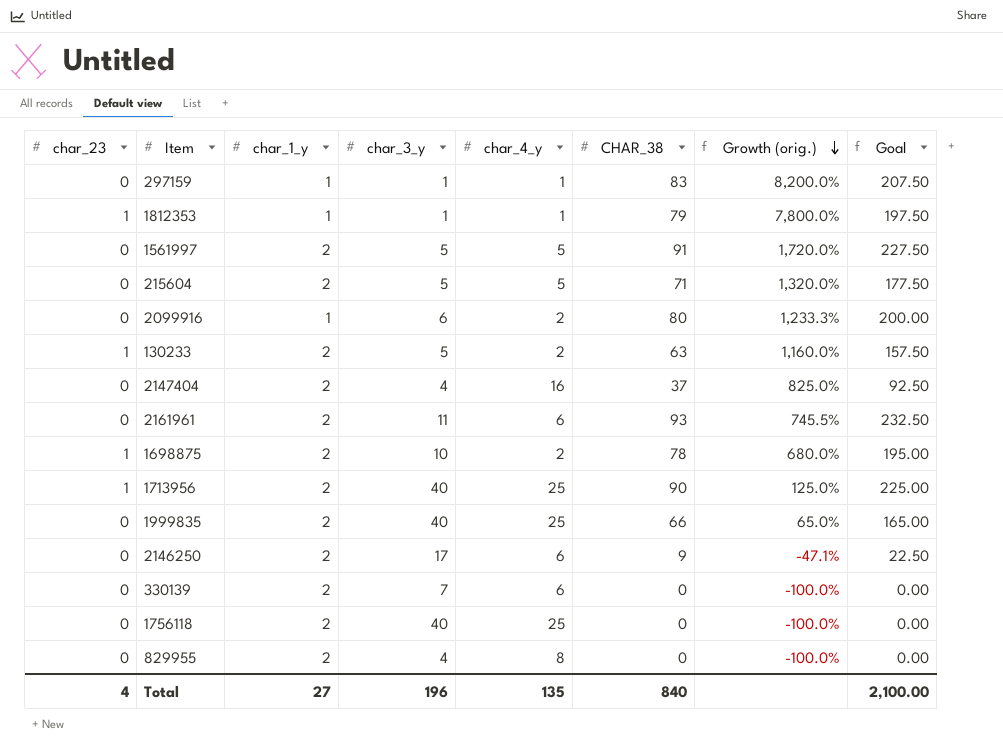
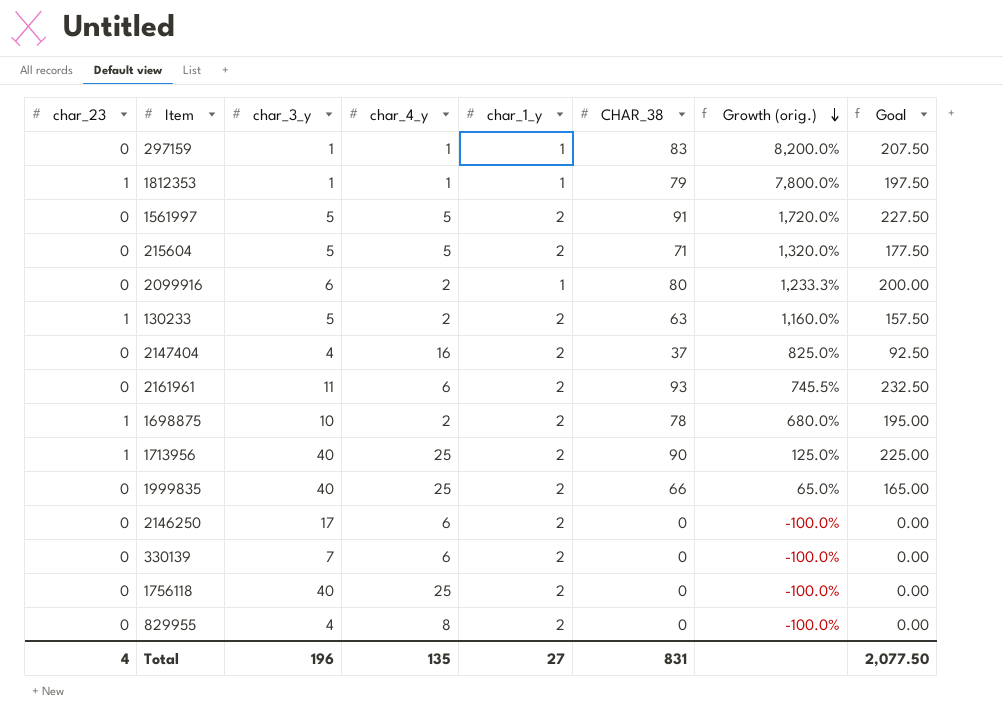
column char_1_y | position: 3 -> 5
2146250 | CHAR_38: 9 -> 0
2146250 | Growth (orig.): -47.1% -> -100.0%
2146250 | Goal: 22.50 -> 0.00
Total | CHAR_38: 840 -> 831
Total | Goal: 2,100.00 -> 2,077.50

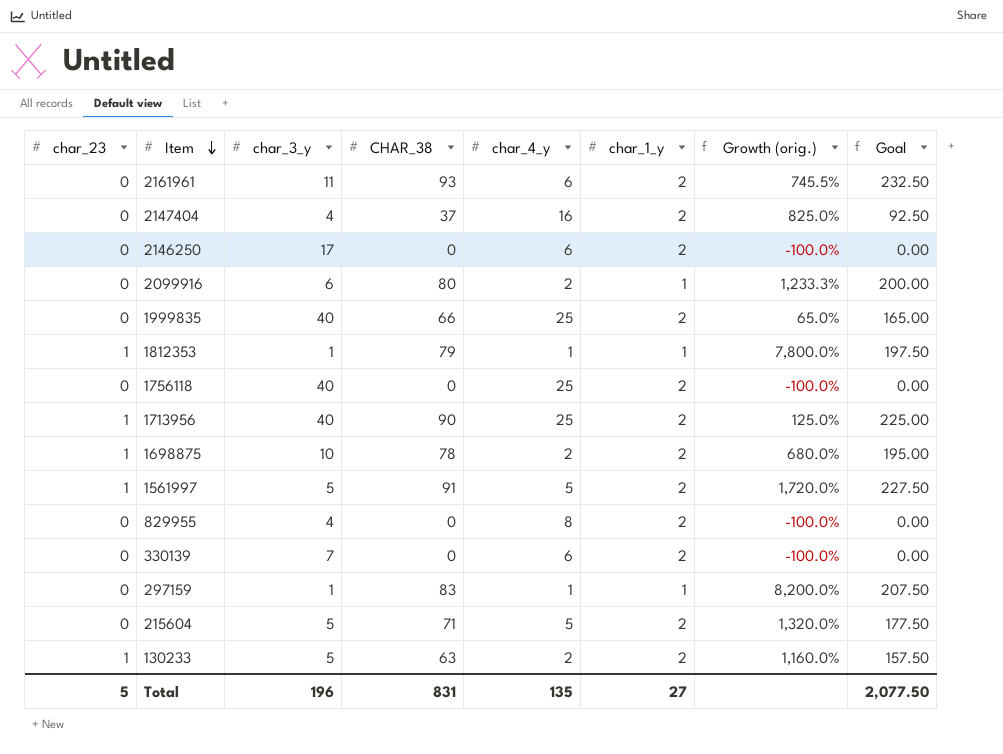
row order: Growth (orig.) descending -> Item descending
column CHAR_38 | position: 6 -> 4
1561997 | char_23: 0 -> 1
Total | char_23: 4 -> 5

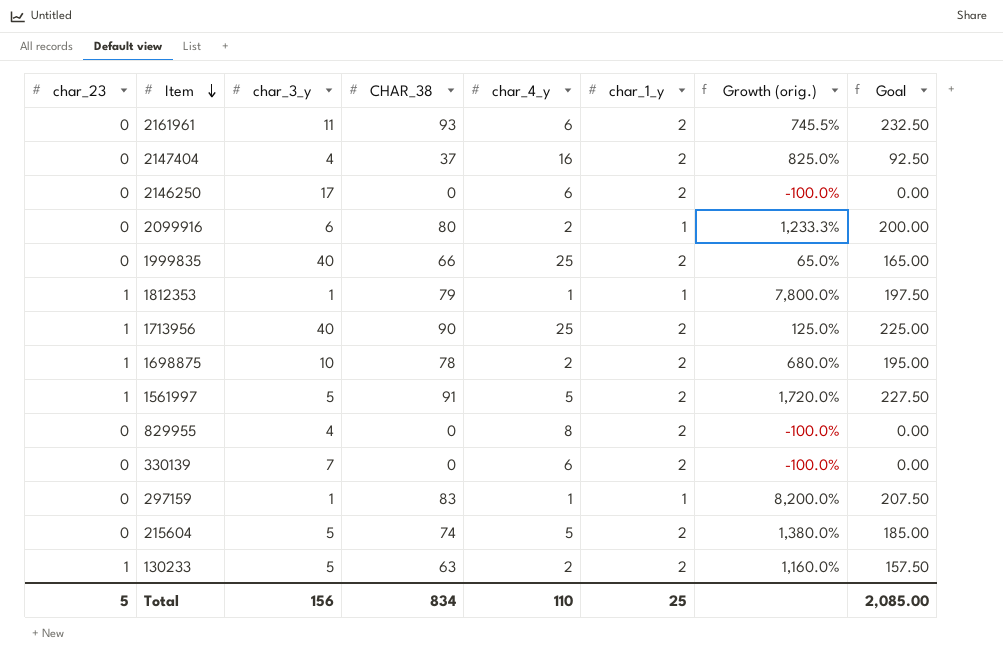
row 1756118: 0 | 40 | 0 | 25 | 2 | -100.0% | 0.00 -> none
215604 | CHAR_38: 71 -> 74
215604 | Growth (orig.): 1,320.0% -> 1,380.0%
215604 | Goal: 177.50 -> 185.00
Total | char_3_y: 196 -> 156
Total | CHAR_38: 831 -> 834
Total | char_4_y: 135 -> 110
Total | char_1_y: 27 -> 25
Total | Goal: 2,077.50 -> 2,085.00

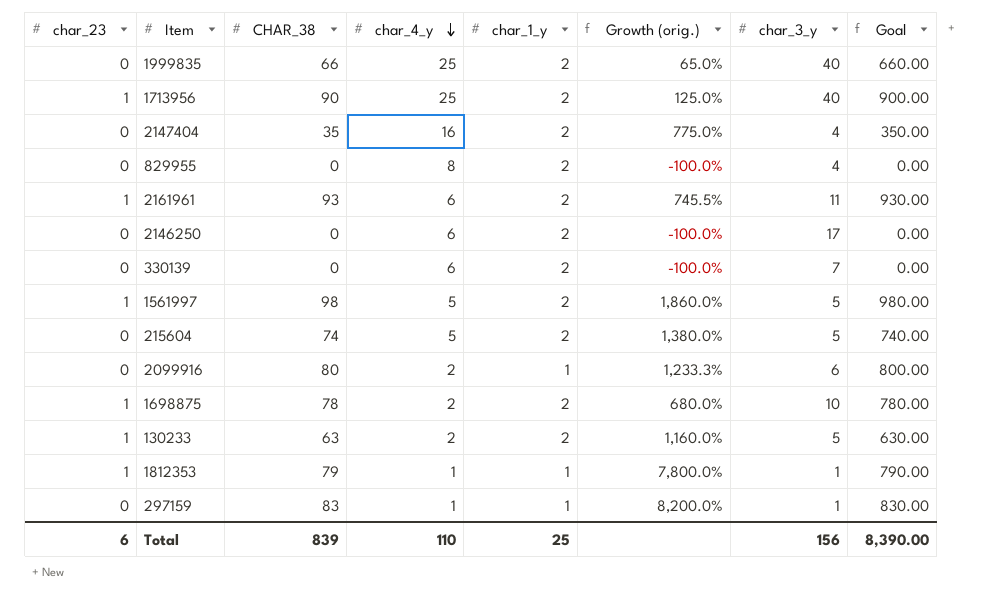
row order: Item descending -> char_4_y descending
column char_3_y | position: 3 -> 7
column Goal | formula: [CHAR_38] * 2.5 -> [CHAR_38] * 10
2147404 | CHAR_38: 37 -> 35
2147404 | Growth (orig.): 825.0% -> 775.0%
2161961 | char_23: 0 -> 1
1561997 | CHAR_38: 91 -> 98
1561997 | Growth (orig.): 1,720.0% -> 1,860.0%
Total | char_23: 5 -> 6
Total | CHAR_38: 834 -> 839
Total | Goal: 2,085.00 -> 8,390.00

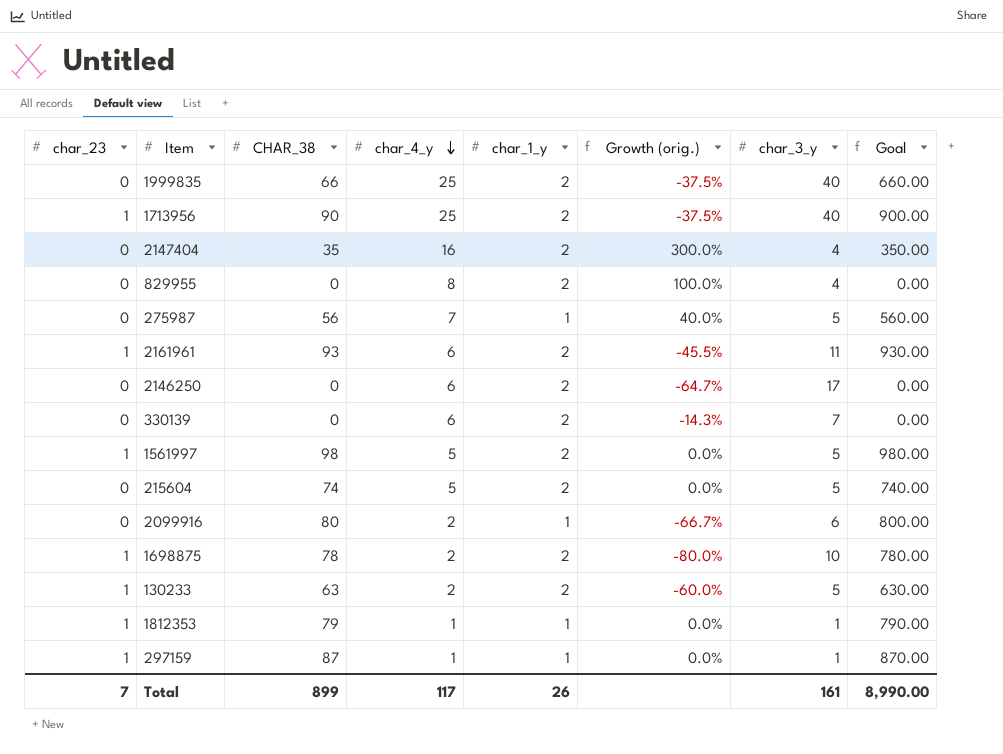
column Growth (orig.) | formula: ([CHAR_38] - [char_3_y]) / [char_3_y] -> ([char_4_y] - [char_3_y]) / [char_3_y]
row 275987: none -> 0 | 56 | 7 | 1 | 40.0% | 5 | 560.00
297159 | char_23: 0 -> 1
297159 | CHAR_38: 83 -> 87
297159 | Goal: 830.00 -> 870.00
Total | char_23: 6 -> 7
Total | CHAR_38: 839 -> 899
Total | char_4_y: 110 -> 117
Total | char_1_y: 25 -> 26
Total | char_3_y: 156 -> 161
Total | Goal: 8,390.00 -> 8,990.00

